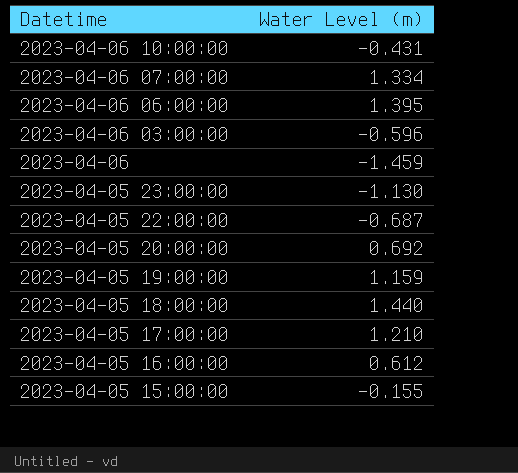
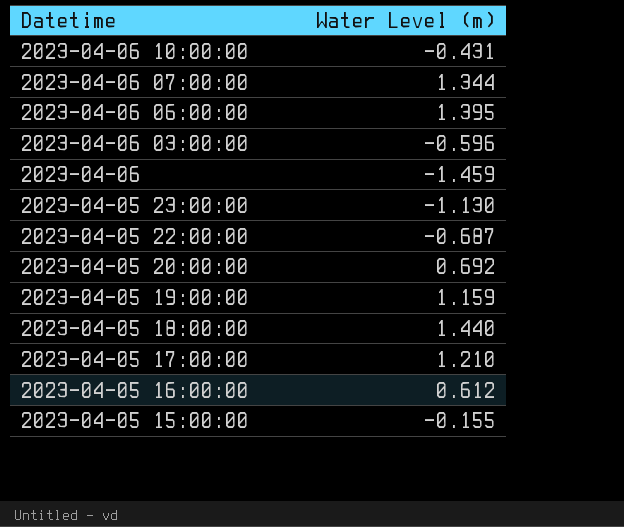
2023-04-06 07:00:00 | Water Level (m): 1.334 -> 1.344

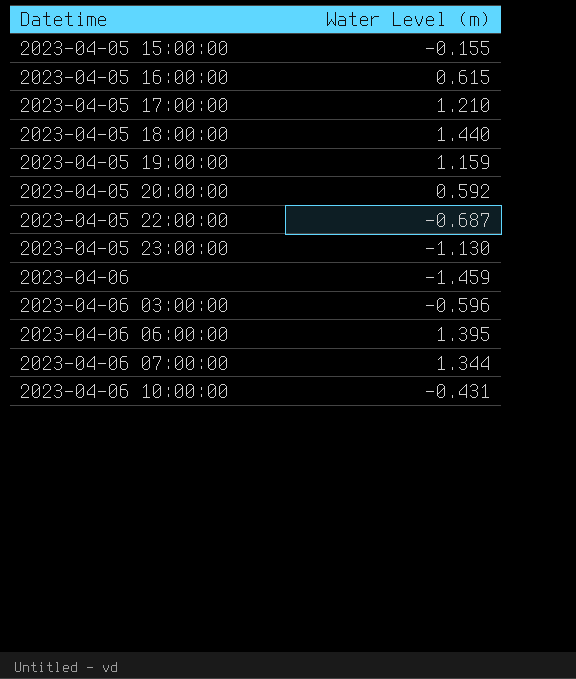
row order: Datetime descending -> Datetime ascending
2023-04-05 16:00:00 | Water Level (m): 0.612 -> 0.615
2023-04-05 20:00:00 | Water Level (m): 0.692 -> 0.592

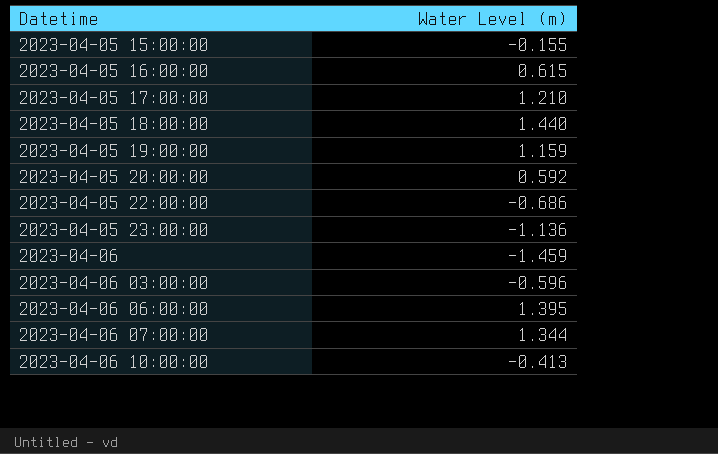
2023-04-05 22:00:00 | Water Level (m): -0.687 -> -0.686
2023-04-05 23:00:00 | Water Level (m): -1.130 -> -1.136
2023-04-06 10:00:00 | Water Level (m): -0.431 -> -0.413

